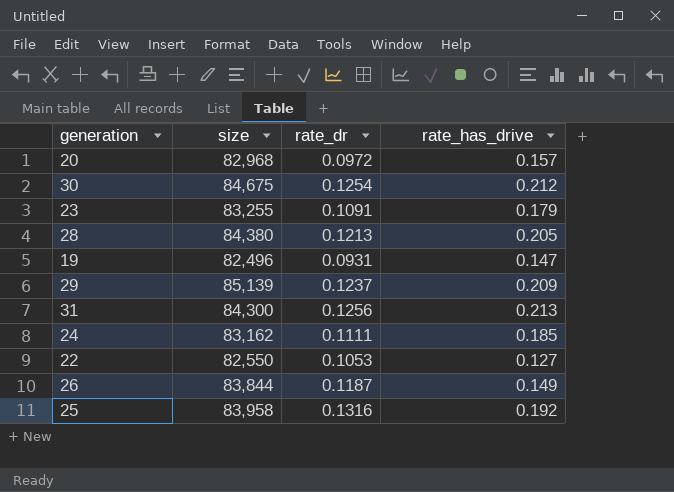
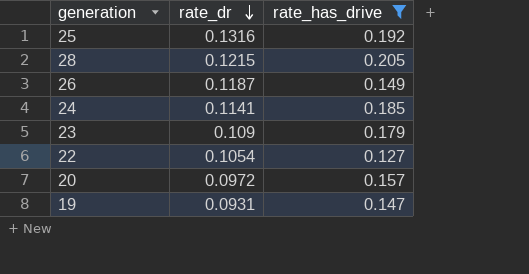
filter: none -> rate_has_drive <= 0.205
row order: none -> rate_dr descending
column size | position: 2 -> none
28 | rate_dr: 0.1213 -> 0.1215
24 | rate_dr: 0.1111 -> 0.1141
23 | rate_dr: 0.1091 -> 0.109
22 | rate_dr: 0.1053 -> 0.1054

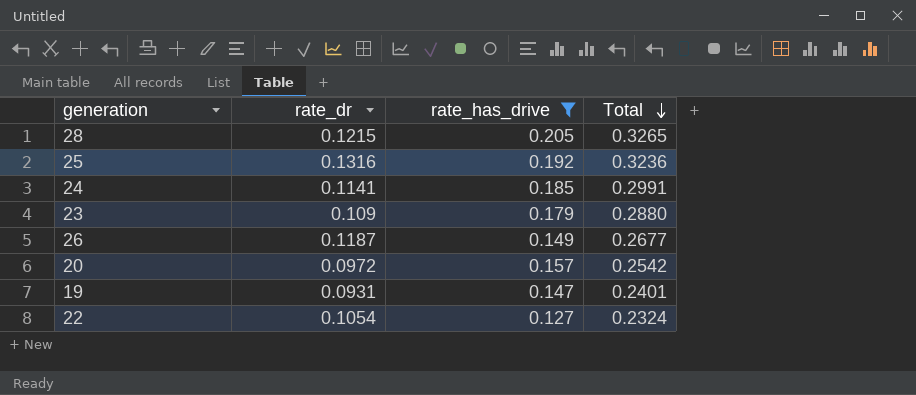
row order: rate_dr descending -> Total descending
column Total | formula: none -> [rate_dr] + [rate_has_drive]

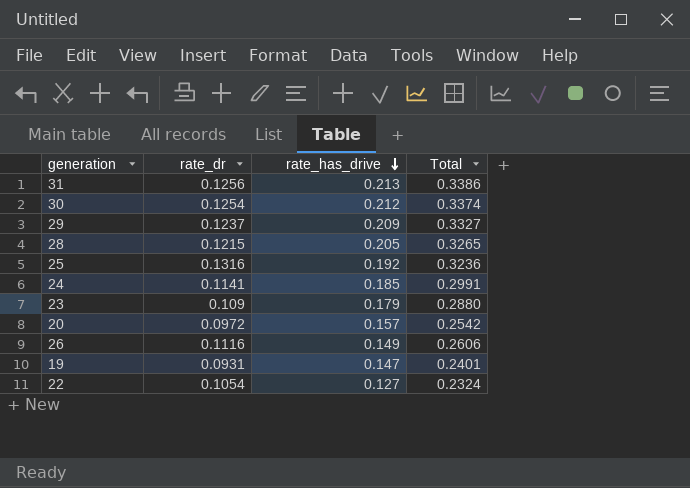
filter: rate_has_drive <= 0.205 -> none
row order: Total descending -> rate_has_drive descending
26 | rate_dr: 0.1187 -> 0.1116
26 | Total: 0.2677 -> 0.2606

